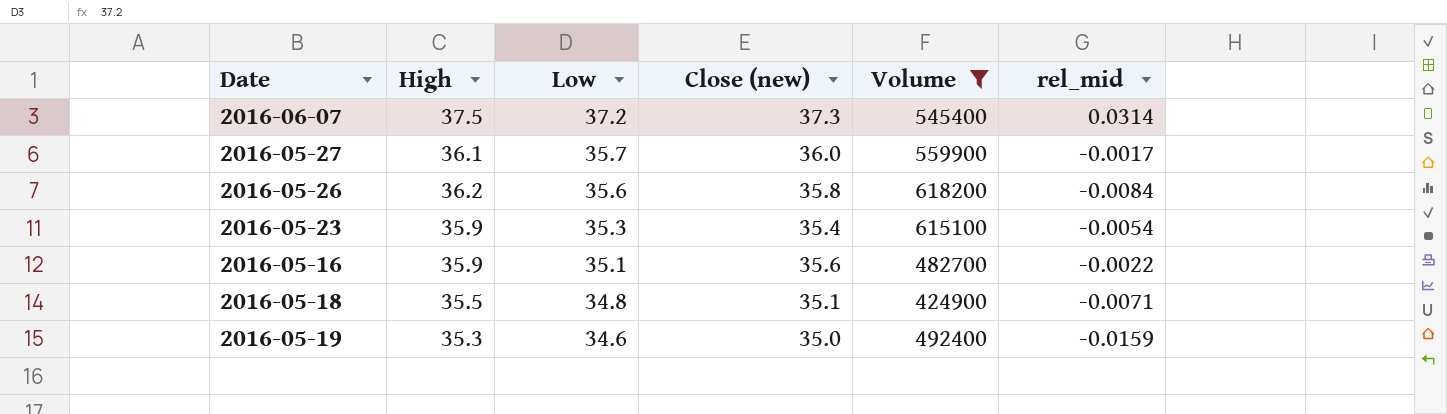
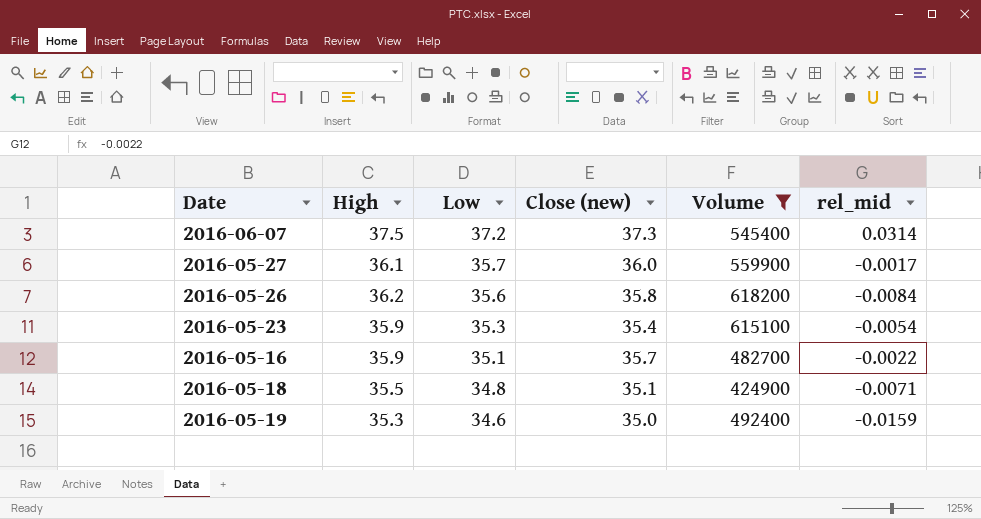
2016-05-16 | Close (new): 35.6 -> 35.7

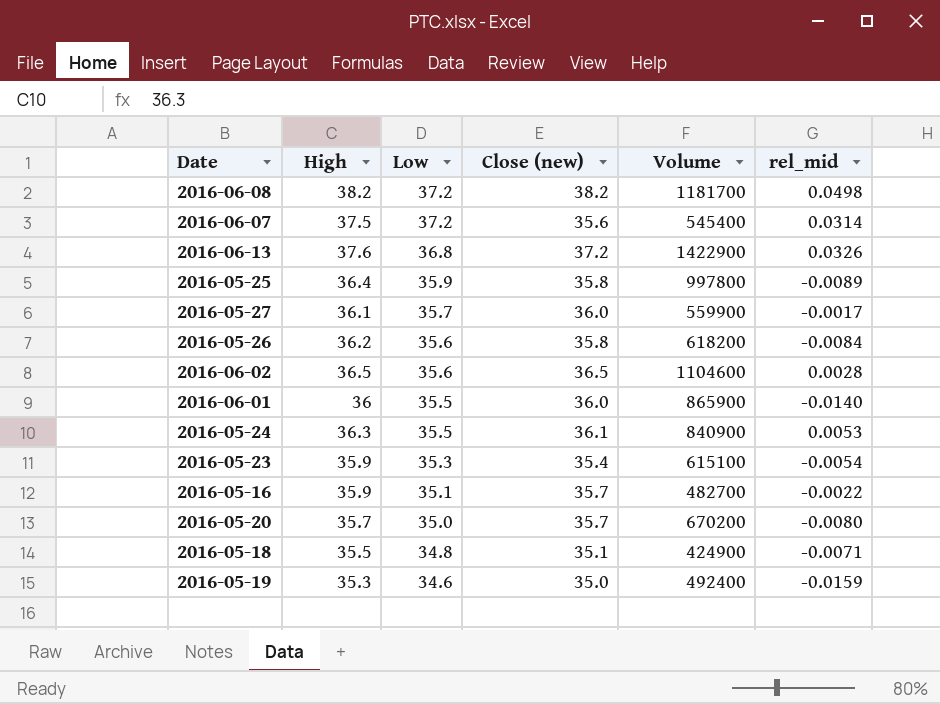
filter: Volume <= 618200 -> none
2016-06-07 | Close (new): 37.3 -> 35.6

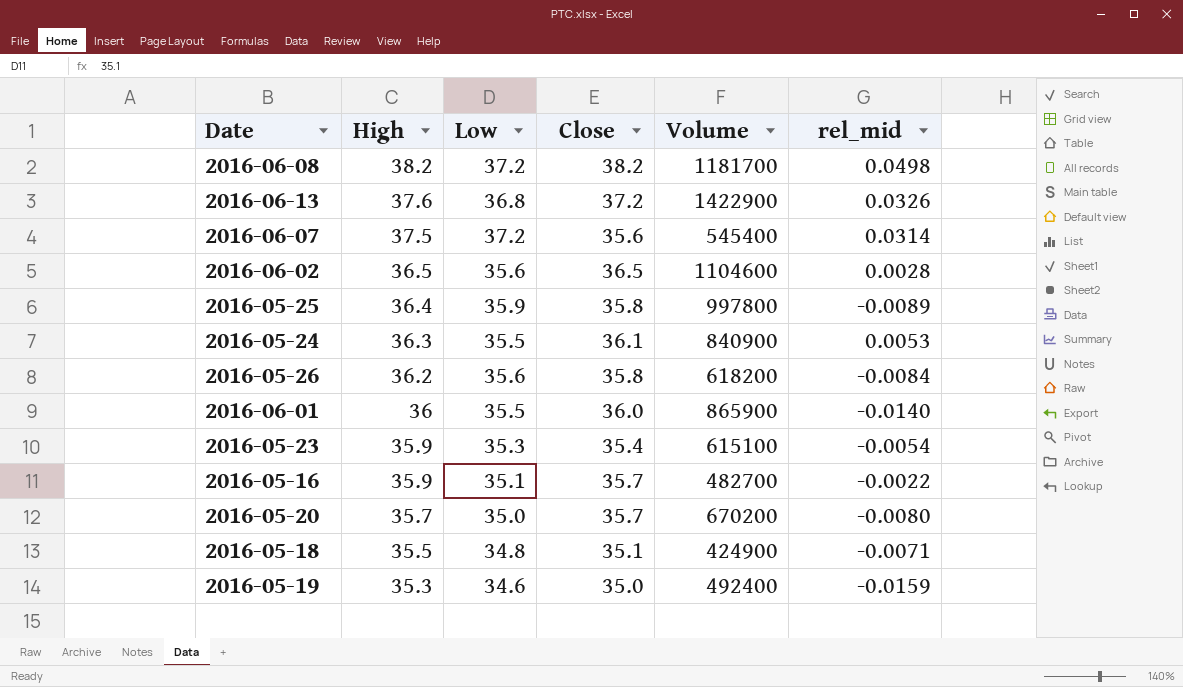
row order: Low descending -> High descending
column name: Close (new) -> Close
row 2016-05-27: 36.1 | 35.7 | 36.0 | 559900 | -0.0017 -> none

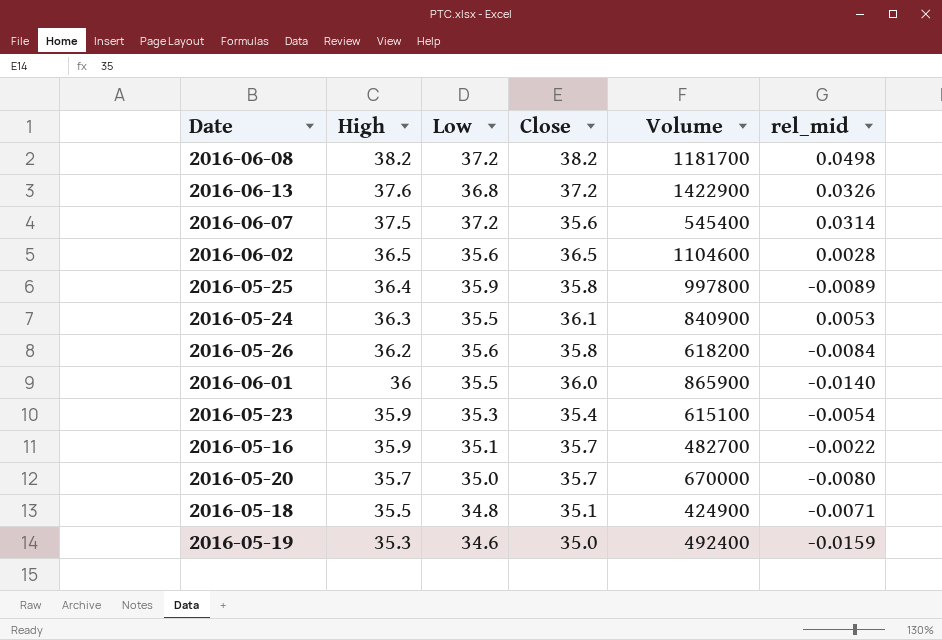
2016-05-20 | Volume: 670200 -> 670000

